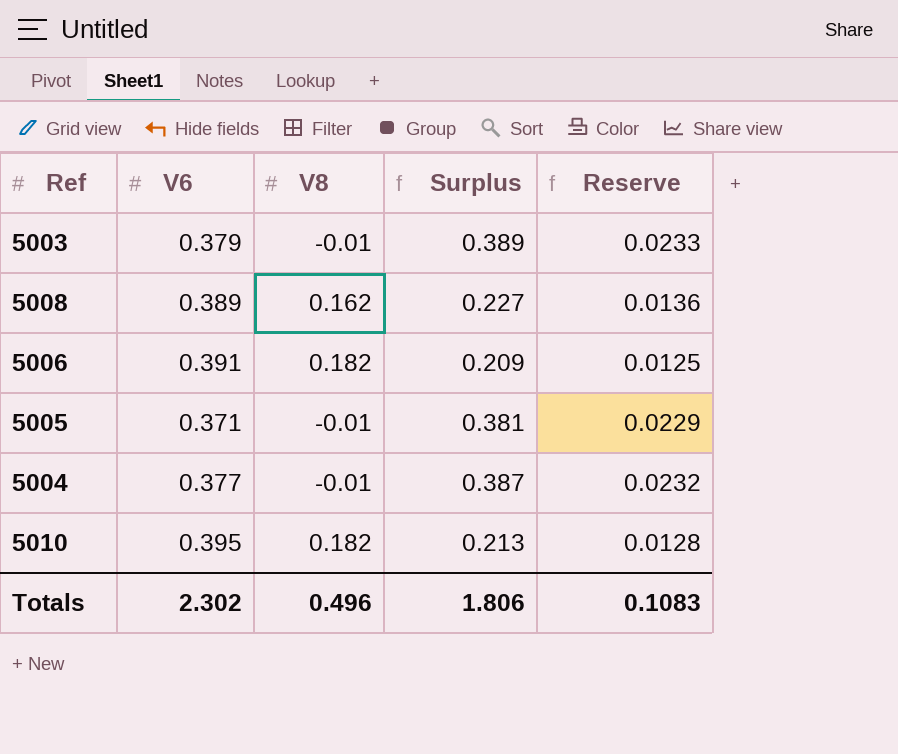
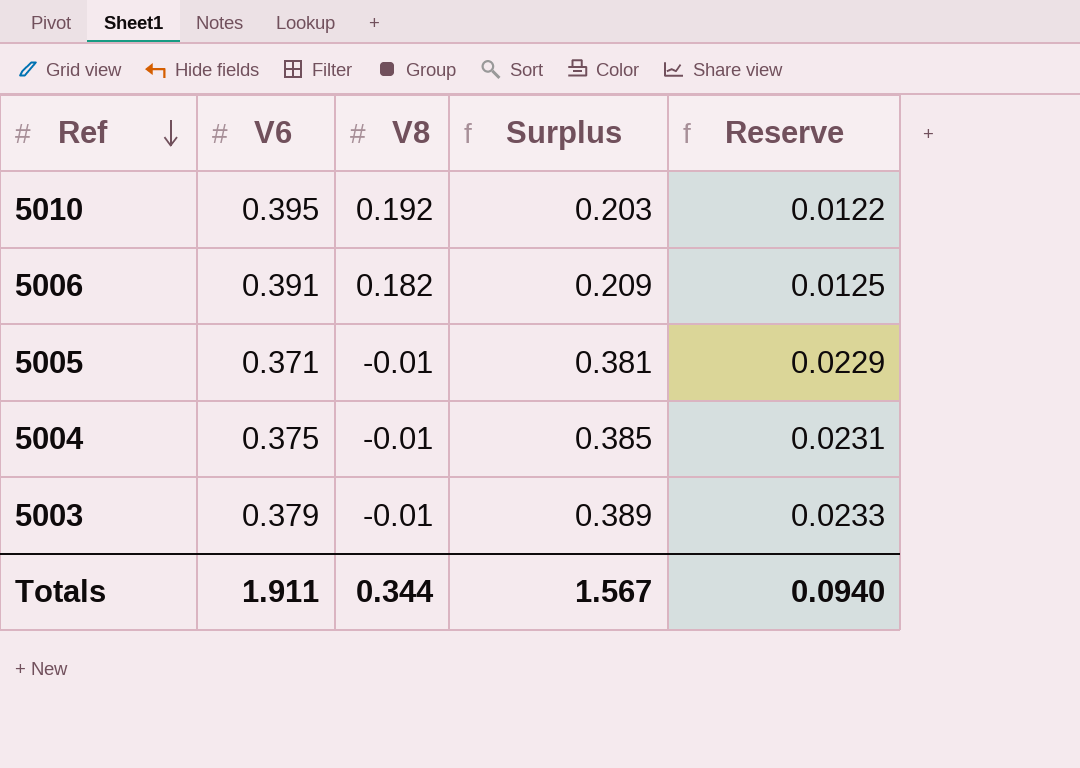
row order: none -> Ref descending
row 5008: 0.389 | 0.162 | 0.227 | 0.0136 -> none
5010 | V8: 0.182 -> 0.192
5010 | Surplus: 0.213 -> 0.203
5010 | Reserve: 0.0128 -> 0.0122
5004 | V6: 0.377 -> 0.375
5004 | Surplus: 0.387 -> 0.385
5004 | Reserve: 0.0232 -> 0.0231
Totals | V6: 2.302 -> 1.911
Totals | V8: 0.496 -> 0.344
Totals | Surplus: 1.806 -> 1.567
Totals | Reserve: 0.1083 -> 0.0940

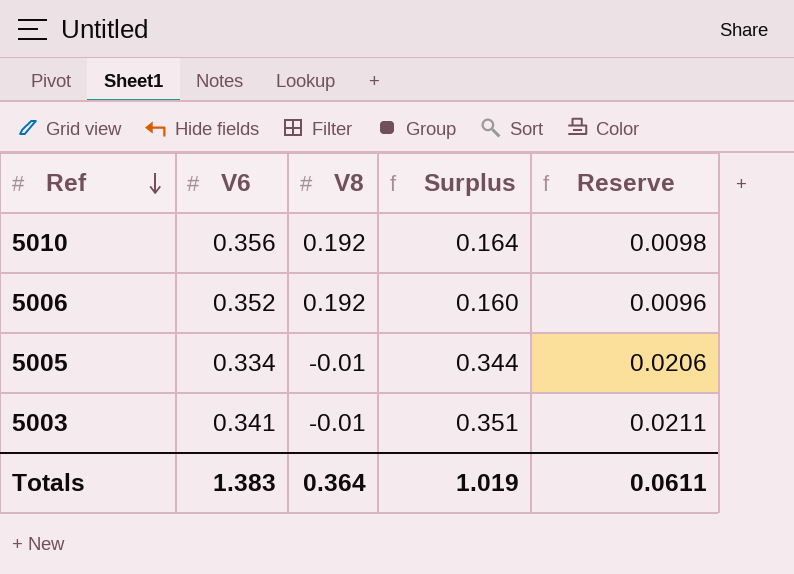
row 5004: 0.375 | -0.01 | 0.385 | 0.0231 -> none
5010 | V6: 0.395 -> 0.356
5010 | Surplus: 0.203 -> 0.164
5010 | Reserve: 0.0122 -> 0.0098
5006 | V6: 0.391 -> 0.352
5006 | V8: 0.182 -> 0.192
5006 | Surplus: 0.209 -> 0.160
5006 | Reserve: 0.0125 -> 0.0096
5005 | V6: 0.371 -> 0.334
5005 | Surplus: 0.381 -> 0.344
5005 | Reserve: 0.0229 -> 0.0206
5003 | V6: 0.379 -> 0.341
5003 | Surplus: 0.389 -> 0.351
5003 | Reserve: 0.0233 -> 0.0211
Totals | V6: 1.911 -> 1.383
Totals | V8: 0.344 -> 0.364
Totals | Surplus: 1.567 -> 1.019
Totals | Reserve: 0.0940 -> 0.0611

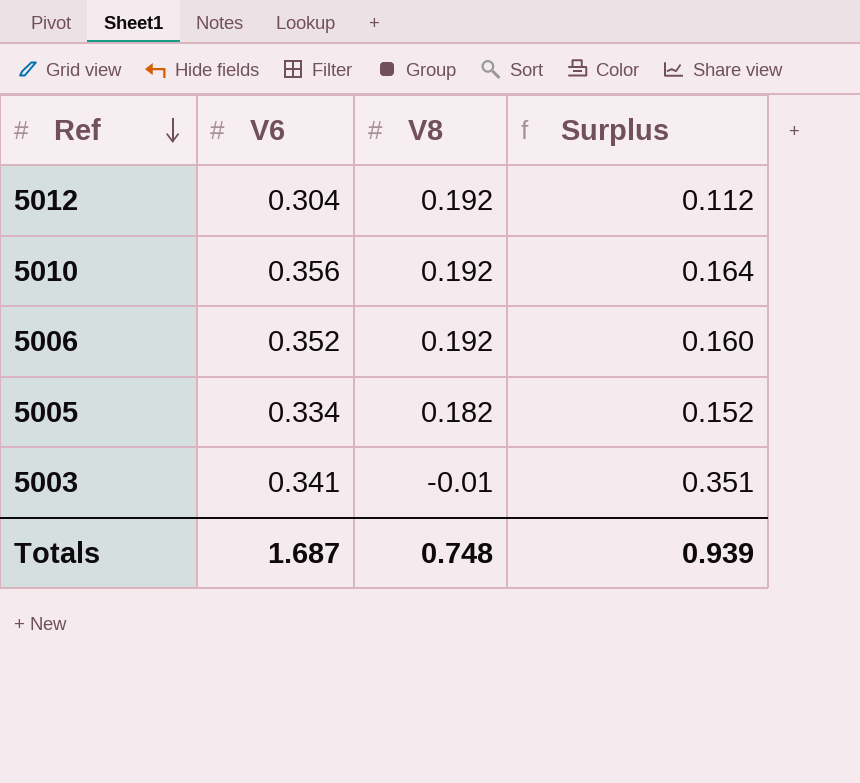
column Reserve | formula: [Surplus] * 0.06 -> none
row 5012: none -> 0.304 | 0.192 | 0.112
5005 | V8: -0.01 -> 0.182
5005 | Surplus: 0.344 -> 0.152
Totals | V6: 1.383 -> 1.687
Totals | V8: 0.364 -> 0.748
Totals | Surplus: 1.019 -> 0.939

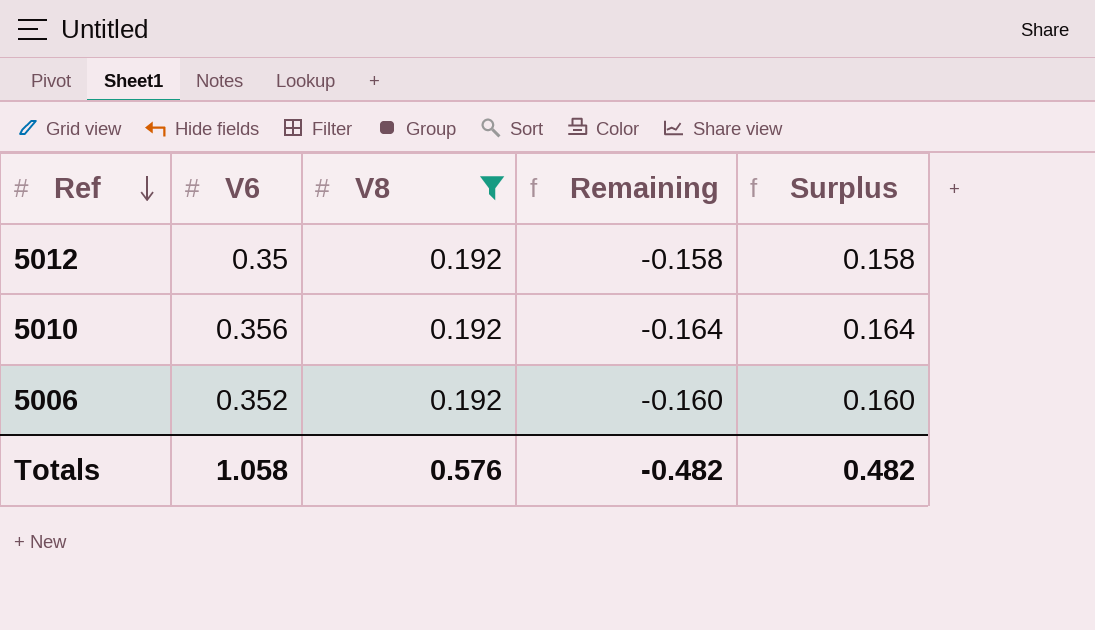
filter: none -> V8 = 0.192
column Remaining | formula: none -> [V8] - [V6]
5012 | V6: 0.304 -> 0.35
5012 | Surplus: 0.112 -> 0.158
Totals | V6: 1.687 -> 1.058
Totals | V8: 0.748 -> 0.576
Totals | Surplus: 0.939 -> 0.482

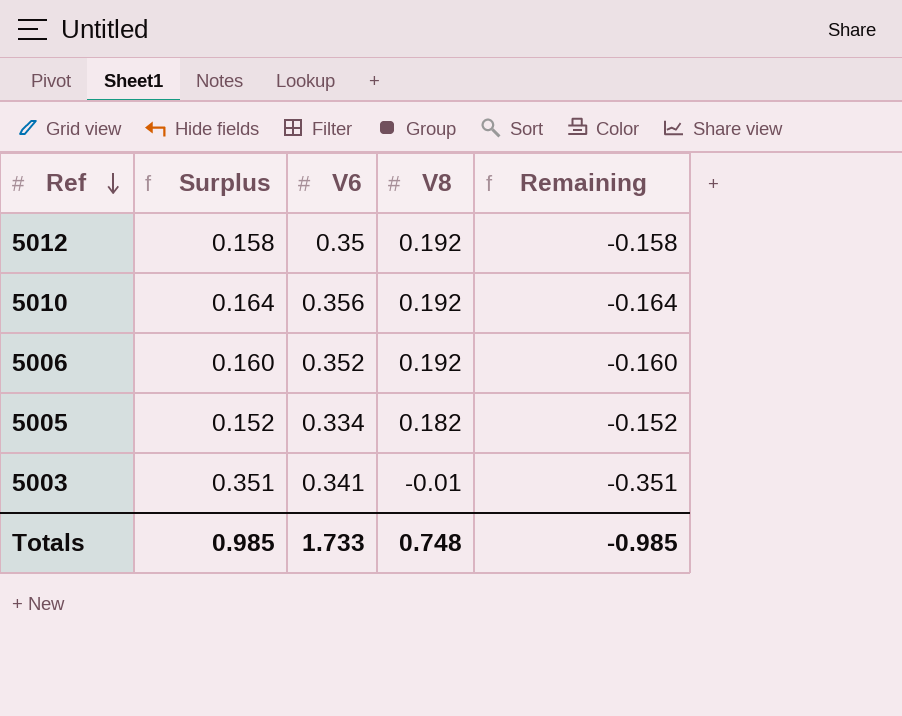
filter: V8 = 0.192 -> none
column Surplus | position: 5 -> 2
Totals | Surplus: 0.482 -> 0.985
Totals | V6: 1.058 -> 1.733
Totals | V8: 0.576 -> 0.748
Totals | Remaining: -0.482 -> -0.985

